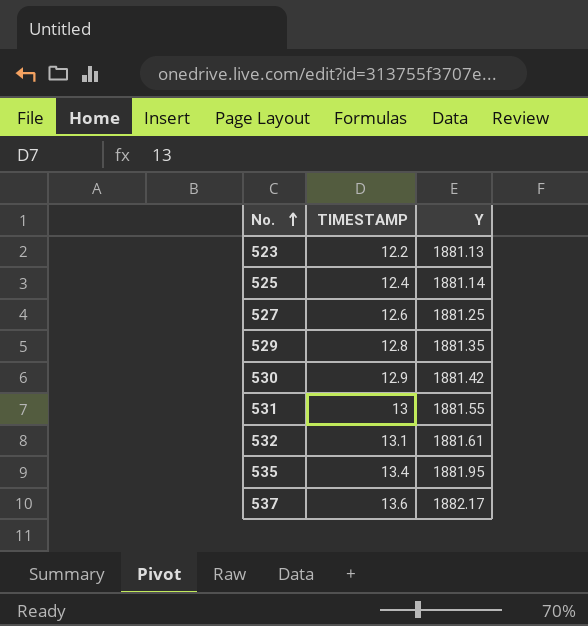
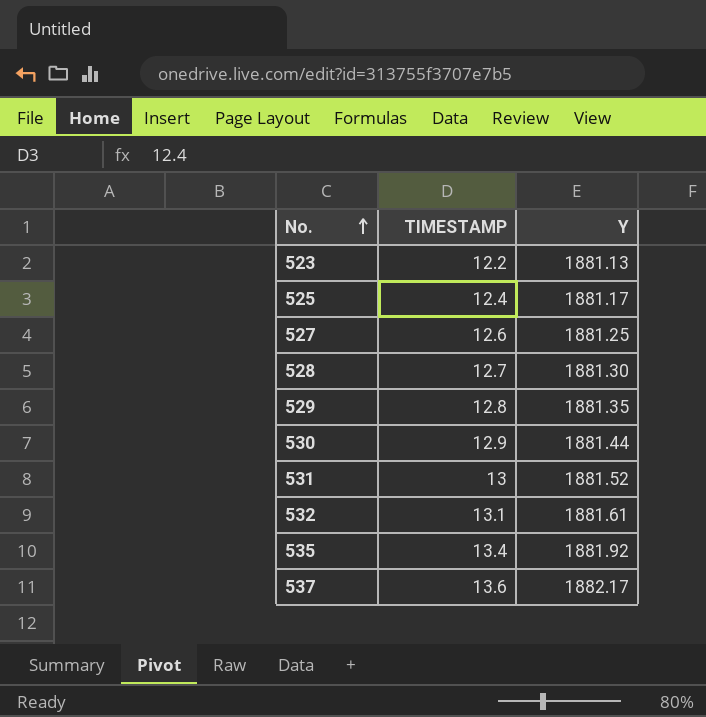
525 | Y: 1881.14 -> 1881.17
row 528: none -> 12.7 | 1881.30
530 | Y: 1881.42 -> 1881.44
531 | Y: 1881.55 -> 1881.52
535 | Y: 1881.95 -> 1881.92

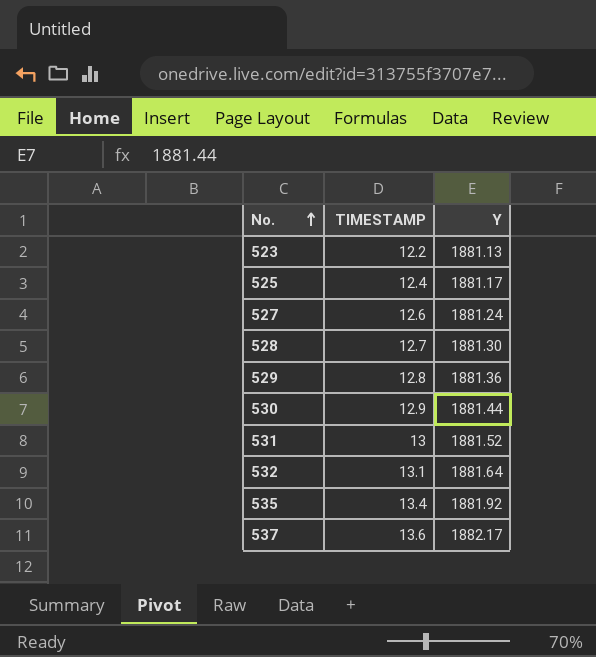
527 | Y: 1881.25 -> 1881.24
529 | Y: 1881.35 -> 1881.36
532 | Y: 1881.61 -> 1881.64

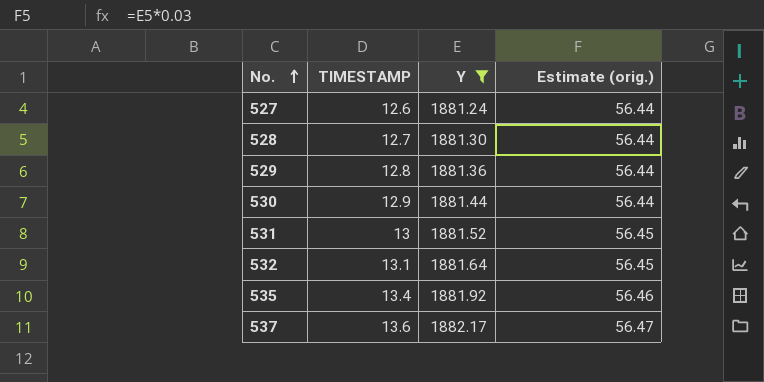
filter: none -> Y >= 1881.24
column Estimate (orig.) | formula: none -> [Y] * 0.03

